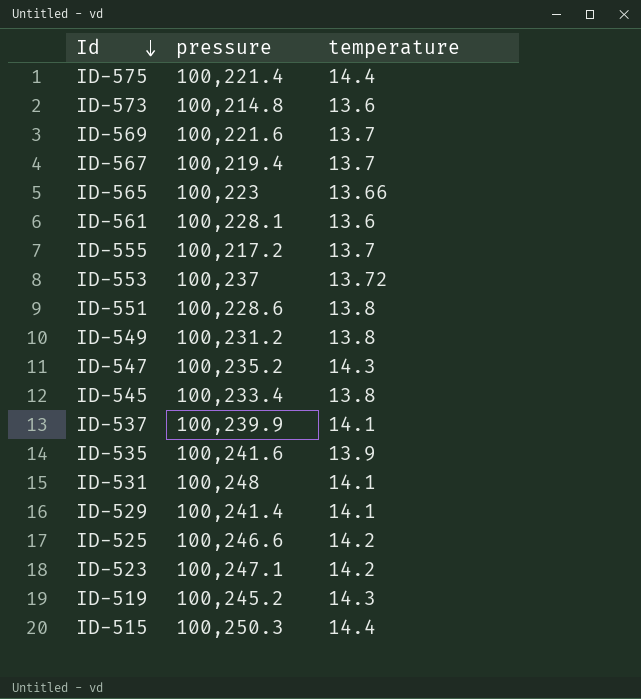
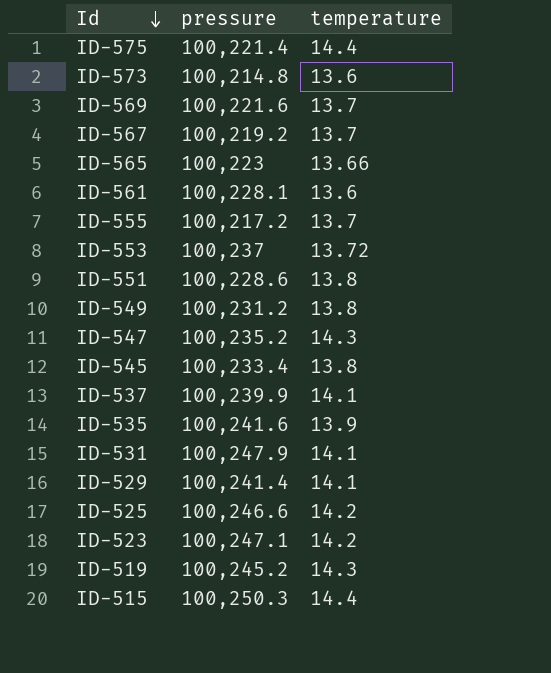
ID-567 | pressure: 100,219.4 -> 100,219.2
ID-531 | pressure: 100,248 -> 100,247.9

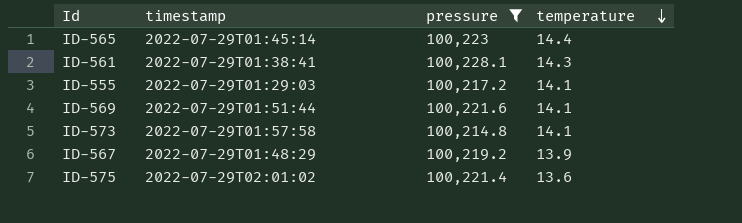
filter: none -> pressure <= 100,228.1
row order: Id descending -> temperature descending
column timestamp | position: none -> 2
ID-565 | temperature: 13.66 -> 14.4
ID-561 | temperature: 13.6 -> 14.3
ID-555 | temperature: 13.7 -> 14.1
ID-569 | temperature: 13.7 -> 14.1
ID-573 | temperature: 13.6 -> 14.1
ID-567 | temperature: 13.7 -> 13.9
ID-575 | temperature: 14.4 -> 13.6

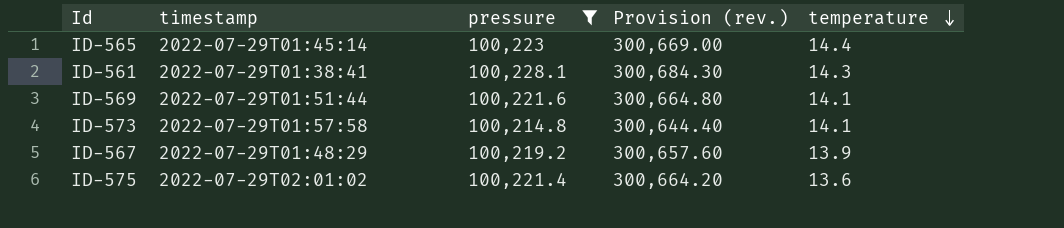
column Provision (rev.) | formula: none -> [pressure] * 3
row ID-555: 2022-07-29T01:29:03 | 100,217.2 | 14.1 -> none

